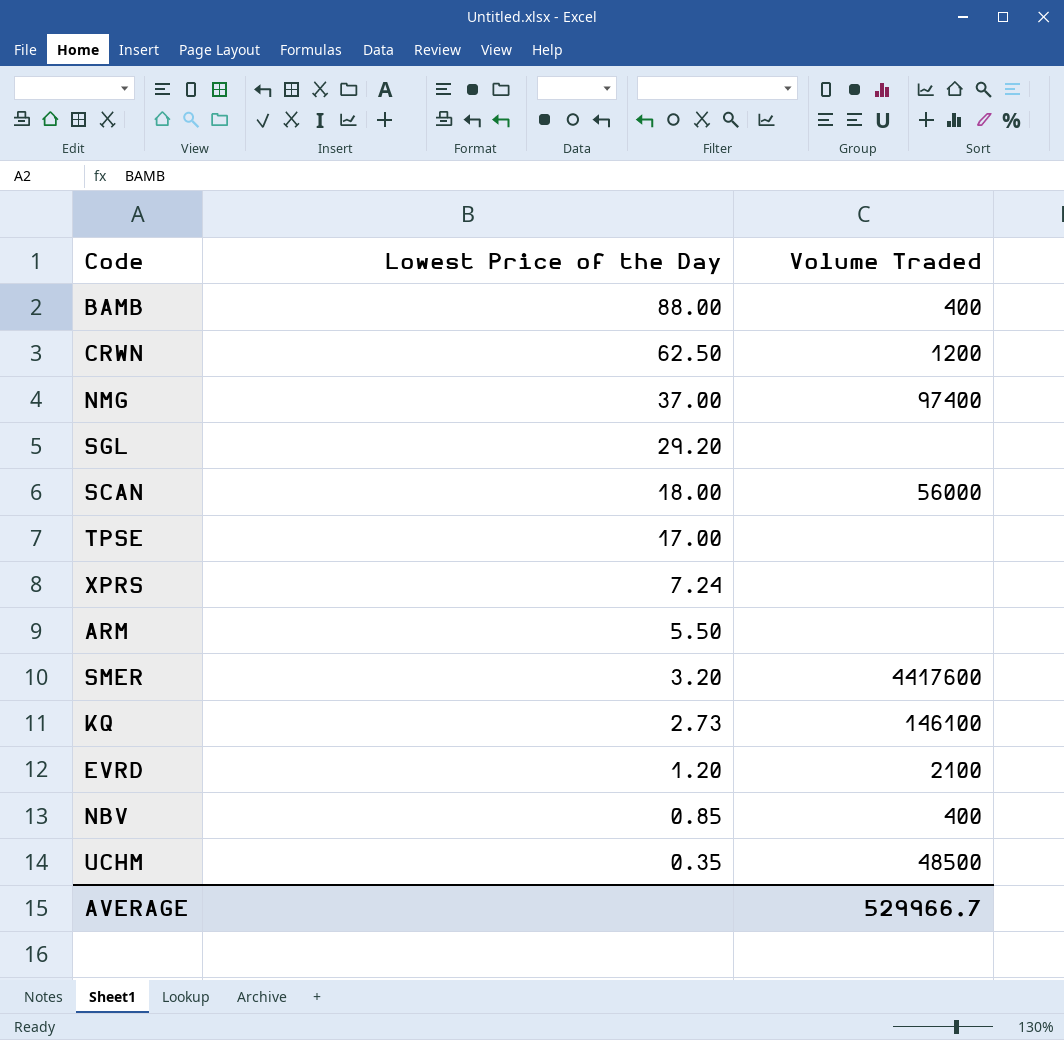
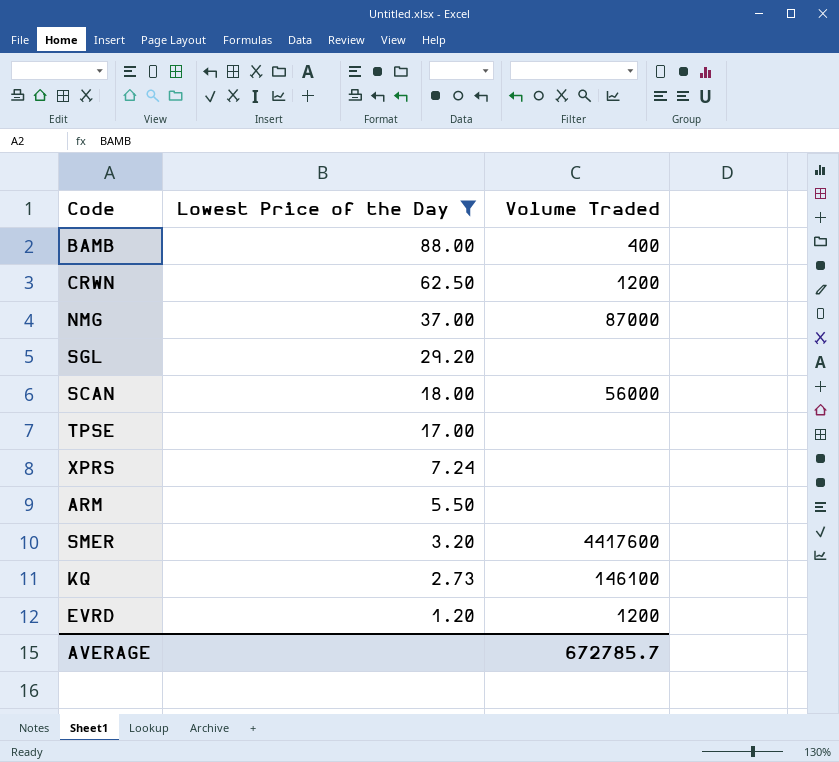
filter: none -> Lowest Price of the Day >= 1.20
NMG | Volume Traded: 97400 -> 87000
EVRD | Volume Traded: 2100 -> 1200
AVERAGE | Volume Traded: 529966.7 -> 672785.7

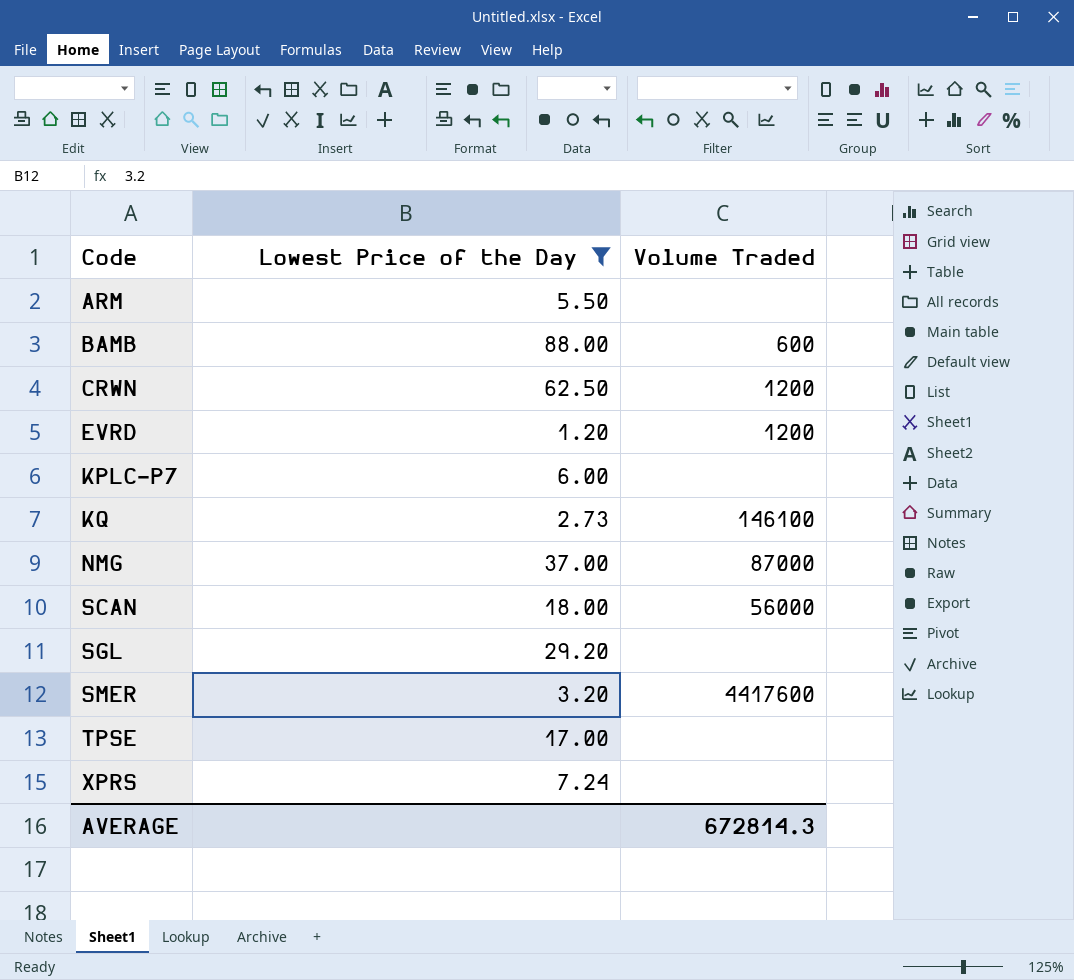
row order: Lowest Price of the Day descending -> Code ascending
BAMB | Volume Traded: 400 -> 600
row KPLC-P7: none -> 6.00 | none
AVERAGE | Volume Traded: 672785.7 -> 672814.3

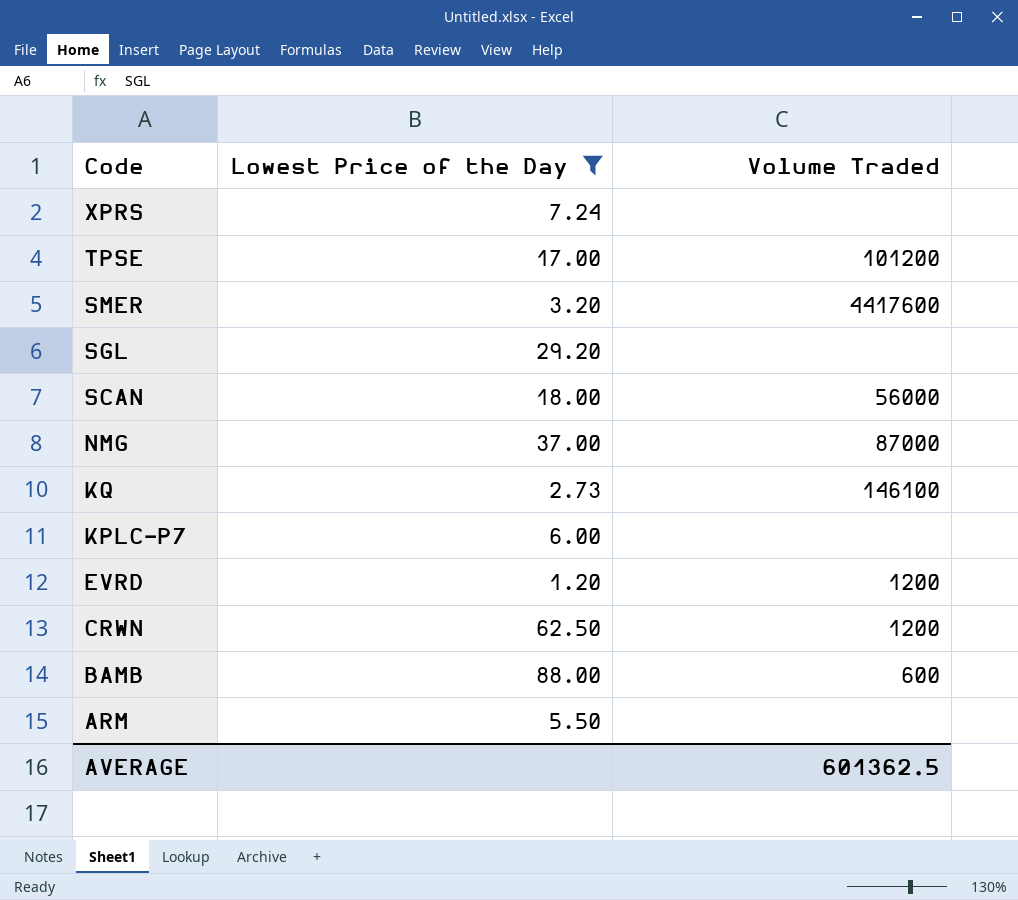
row order: Code ascending -> Code descending
TPSE | Volume Traded: none -> 101200
AVERAGE | Volume Traded: 672814.3 -> 601362.5

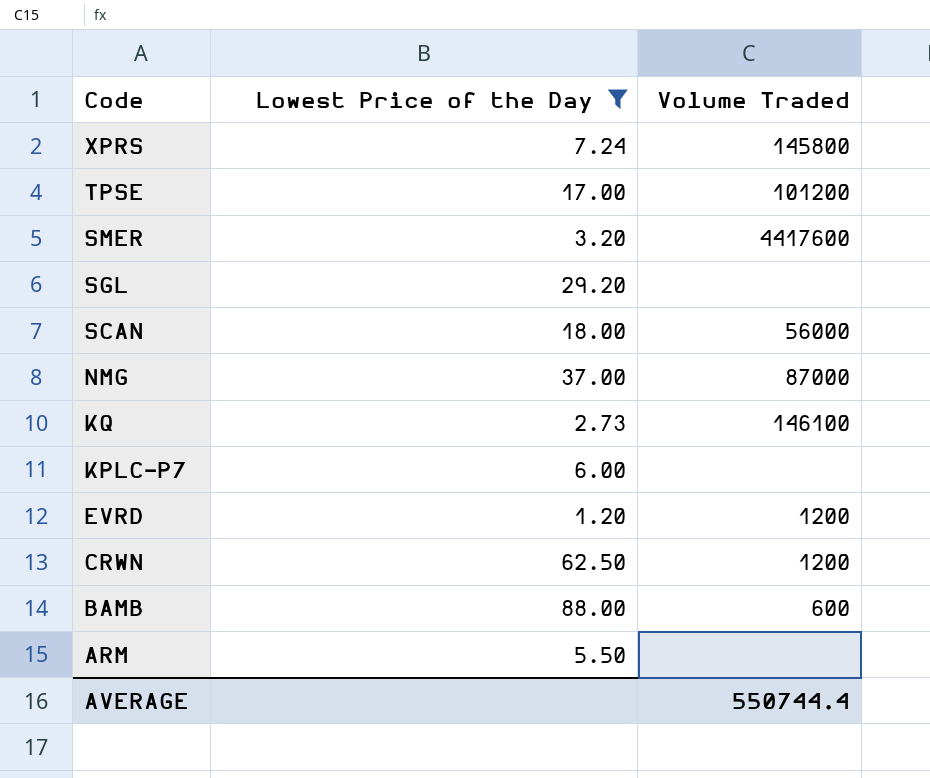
XPRS | Volume Traded: none -> 145800
AVERAGE | Volume Traded: 601362.5 -> 550744.4

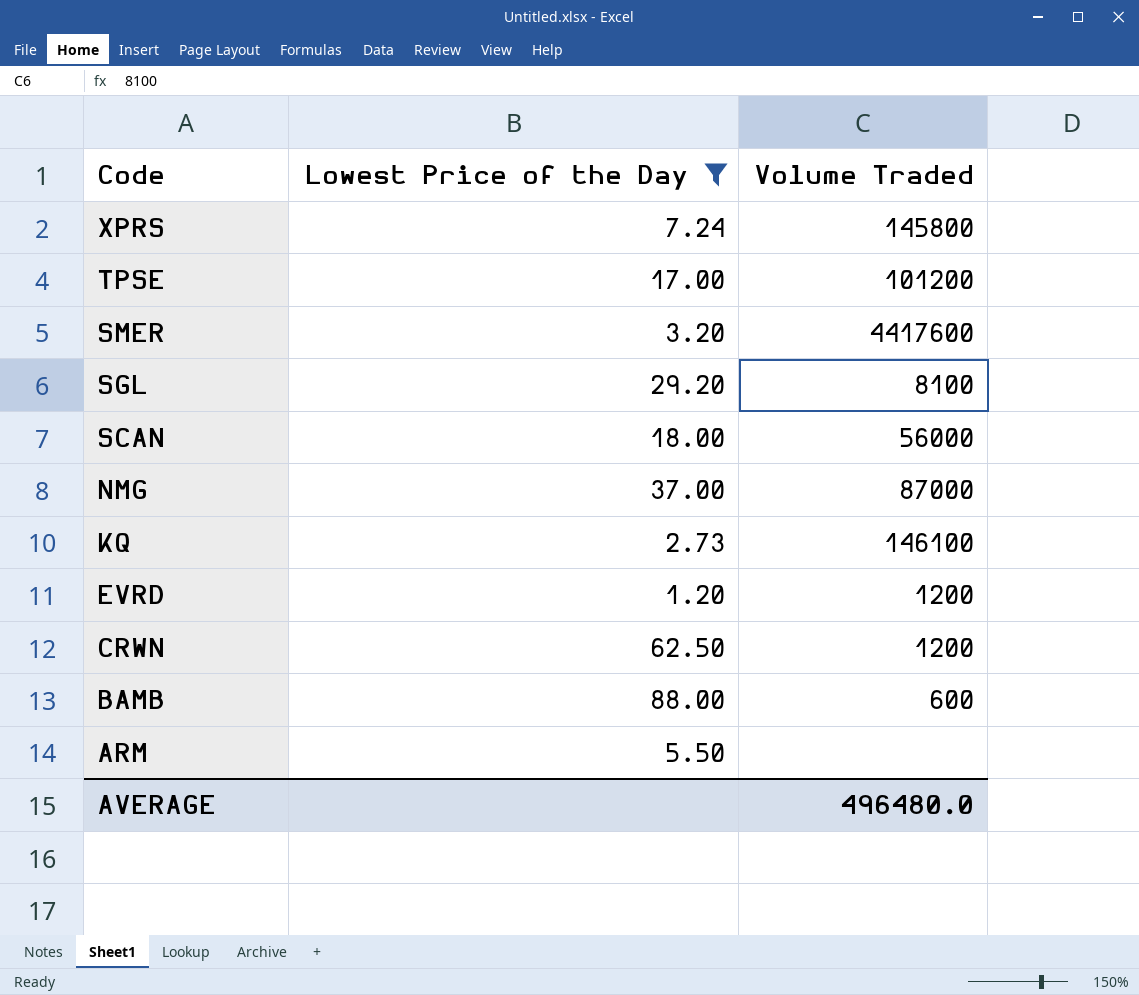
row KPLC-P7: 6.00 | none -> none
SGL | Volume Traded: none -> 8100
AVERAGE | Volume Traded: 550744.4 -> 496480.0

